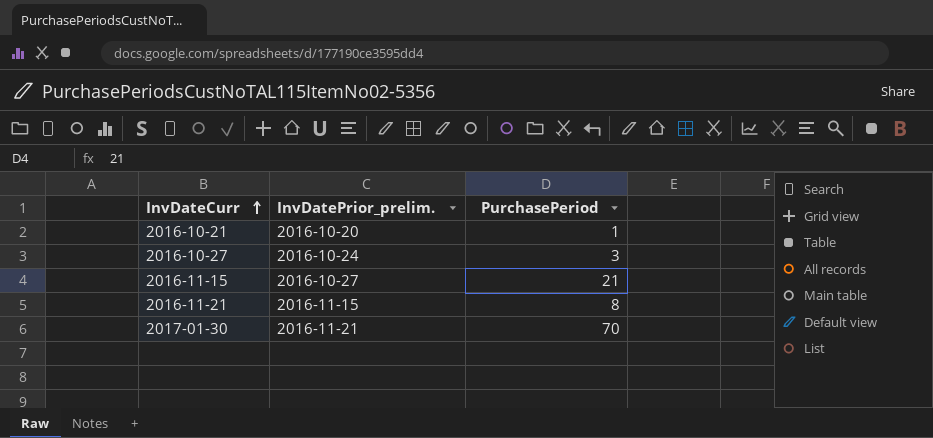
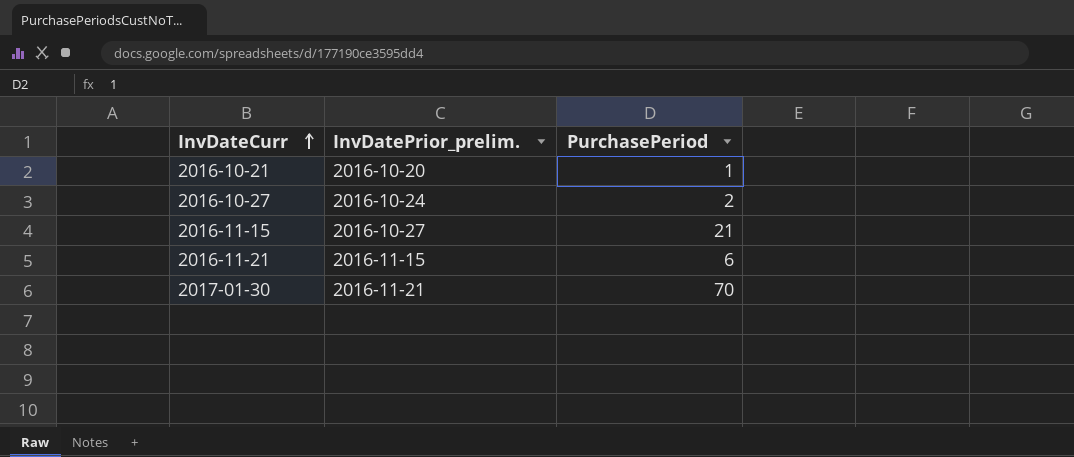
2016-10-27 | PurchasePeriod: 3 -> 2
2016-11-21 | PurchasePeriod: 8 -> 6

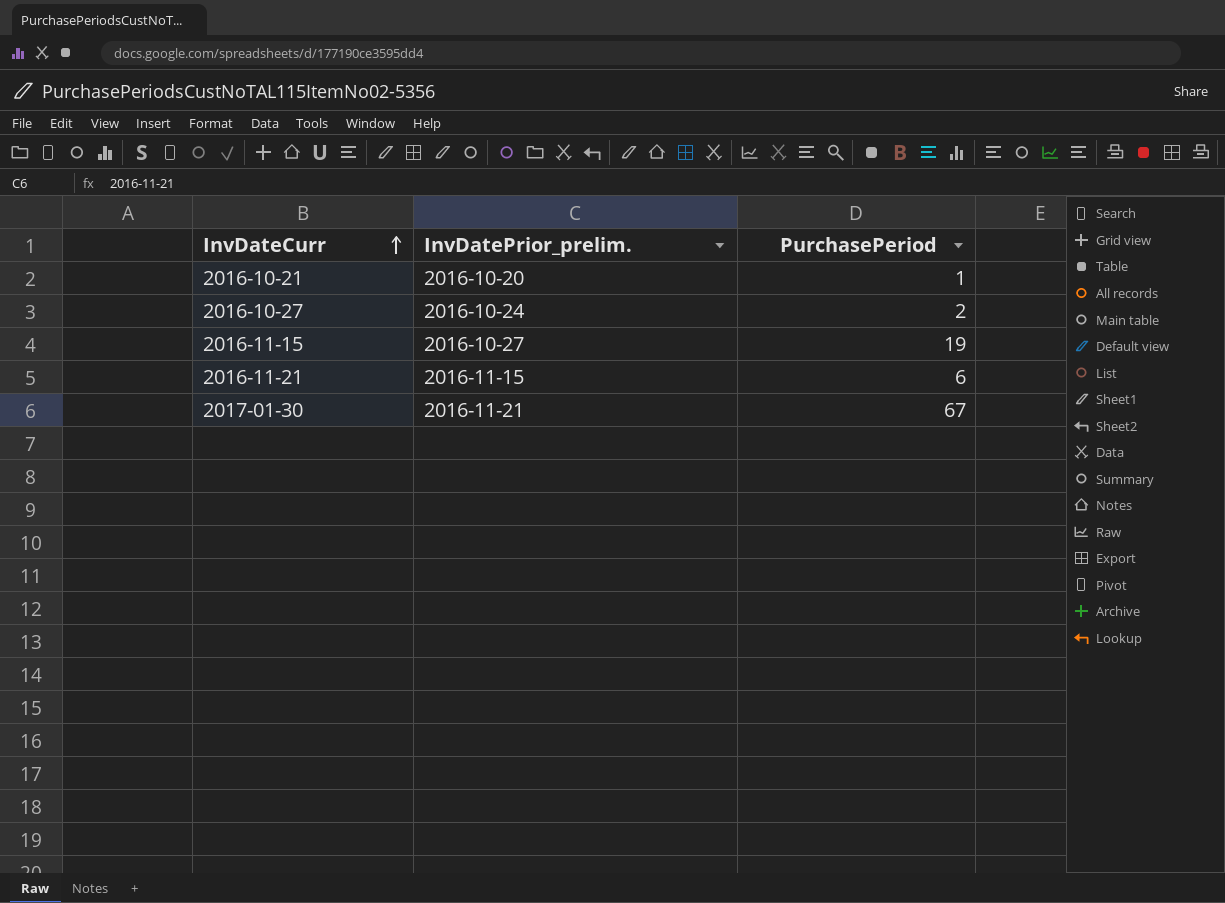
2016-11-15 | PurchasePeriod: 21 -> 19
2017-01-30 | PurchasePeriod: 70 -> 67

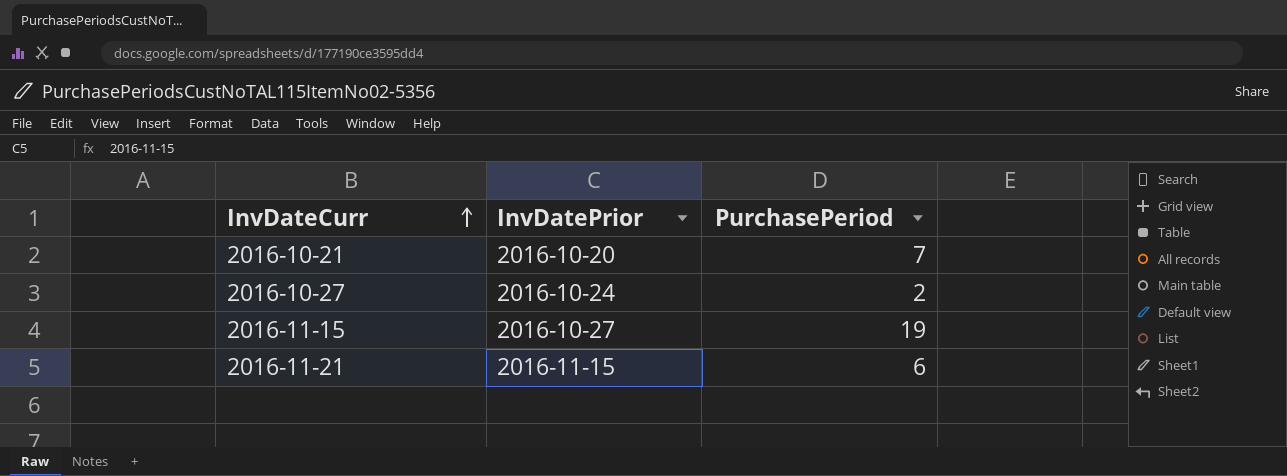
column name: InvDatePrior_prelim. -> InvDatePrior
row 2017-01-30: 2016-11-21 | 67 -> none
2016-10-21 | PurchasePeriod: 1 -> 7

